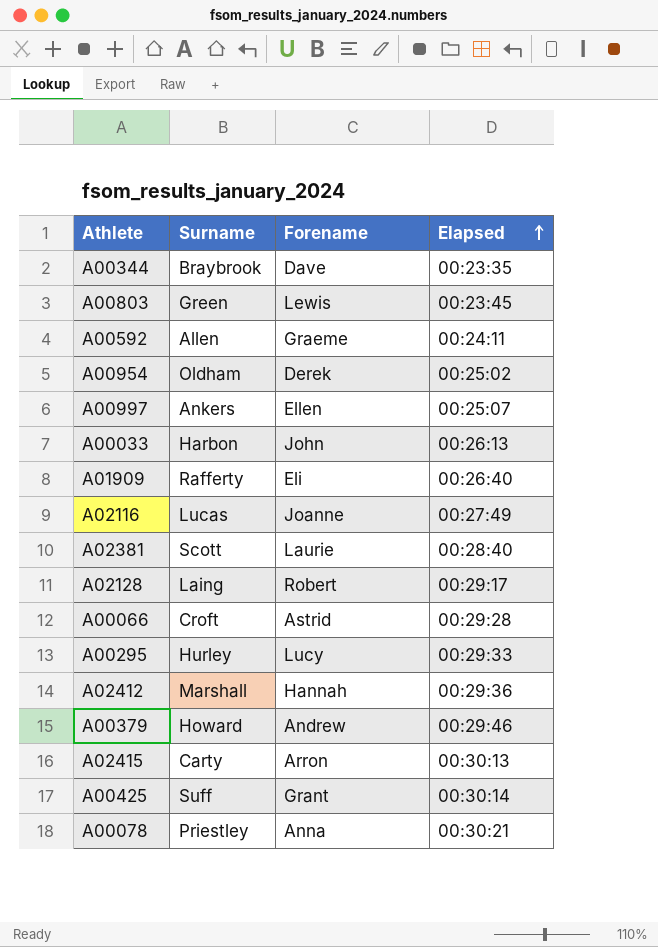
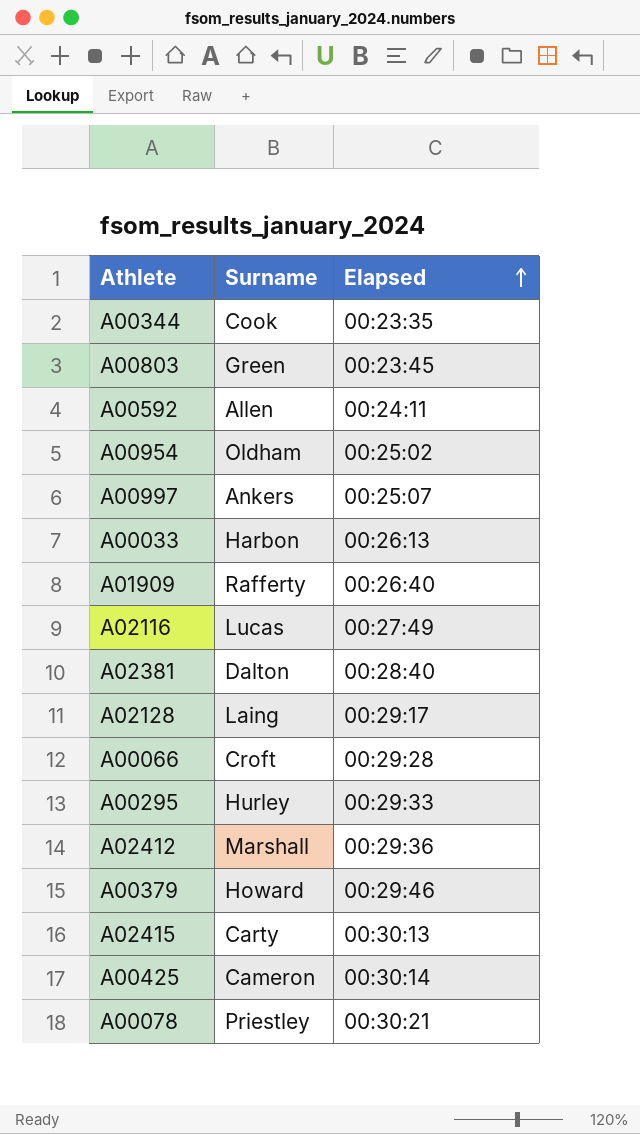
column Forename | position: 3 -> none
A00344 | Surname: Braybrook -> Cook
A02381 | Surname: Scott -> Dalton
A00425 | Surname: Suff -> Cameron

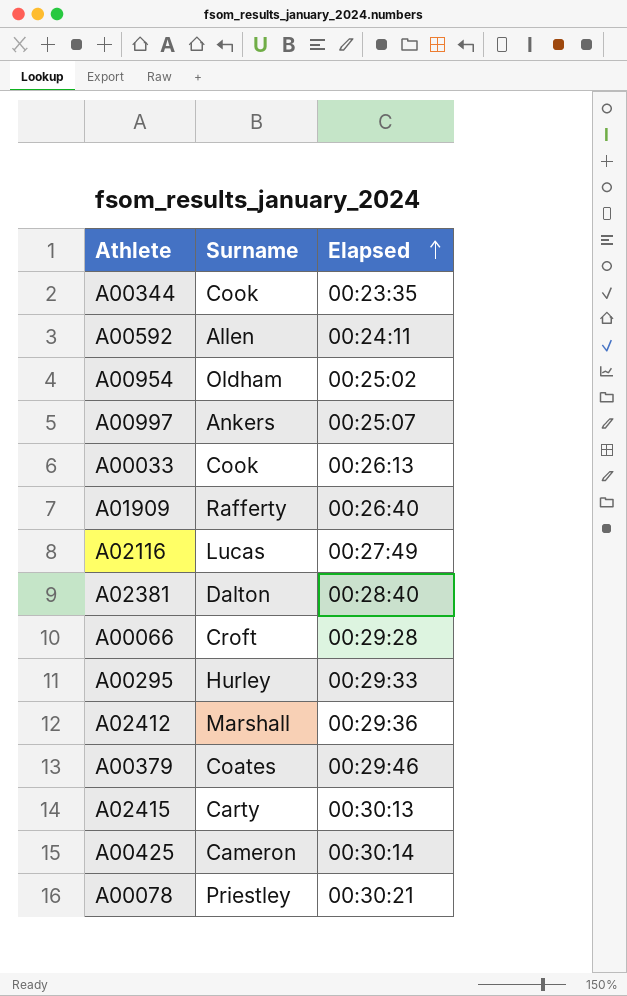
row A00803: Green | 00:23:45 -> none
row A02128: Laing | 00:29:17 -> none
A00033 | Surname: Harbon -> Cook
A00379 | Surname: Howard -> Coates

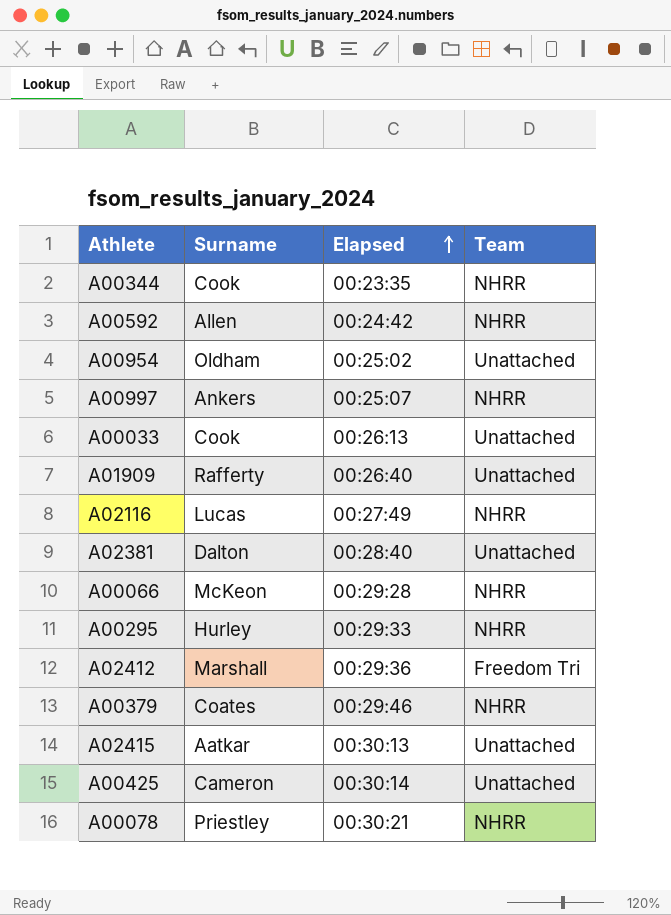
column Team | position: none -> 4
A00592 | Elapsed: 00:24:11 -> 00:24:42
A00066 | Surname: Croft -> McKeon
A02415 | Surname: Carty -> Aatkar

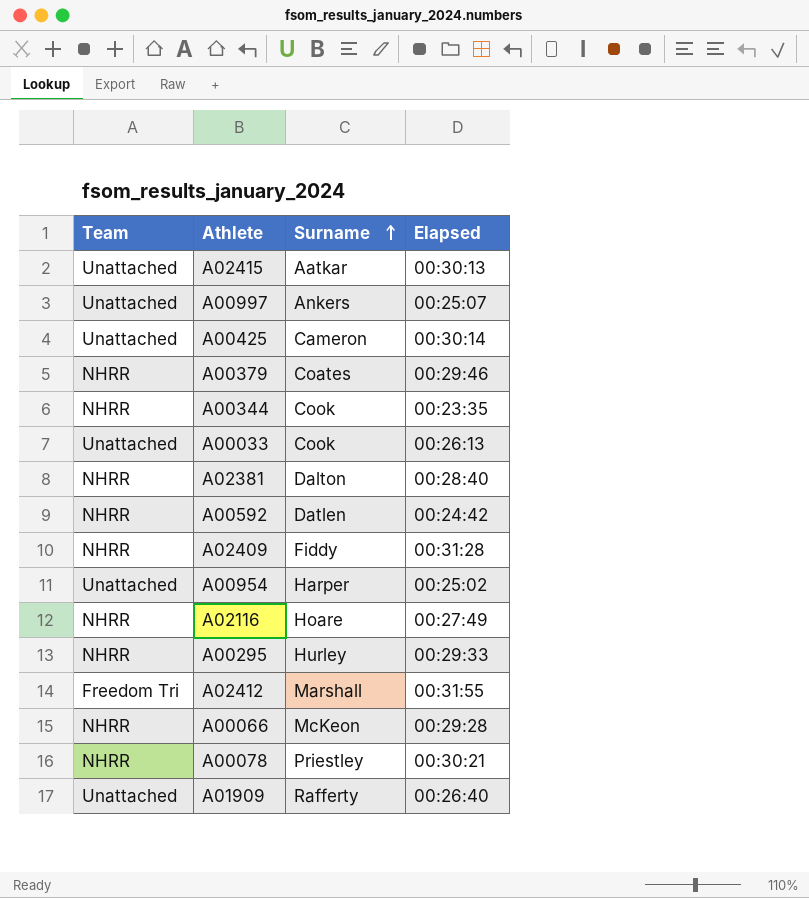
row order: Elapsed ascending -> Surname ascending
column Team | position: 4 -> 1
A00997 | Team: NHRR -> Unattached
A02381 | Team: Unattached -> NHRR
A00592 | Surname: Allen -> Datlen
row A02409: none -> NHRR | Fiddy | 00:31:28
A00954 | Surname: Oldham -> Harper
A02116 | Surname: Lucas -> Hoare
A02412 | Elapsed: 00:29:36 -> 00:31:55

